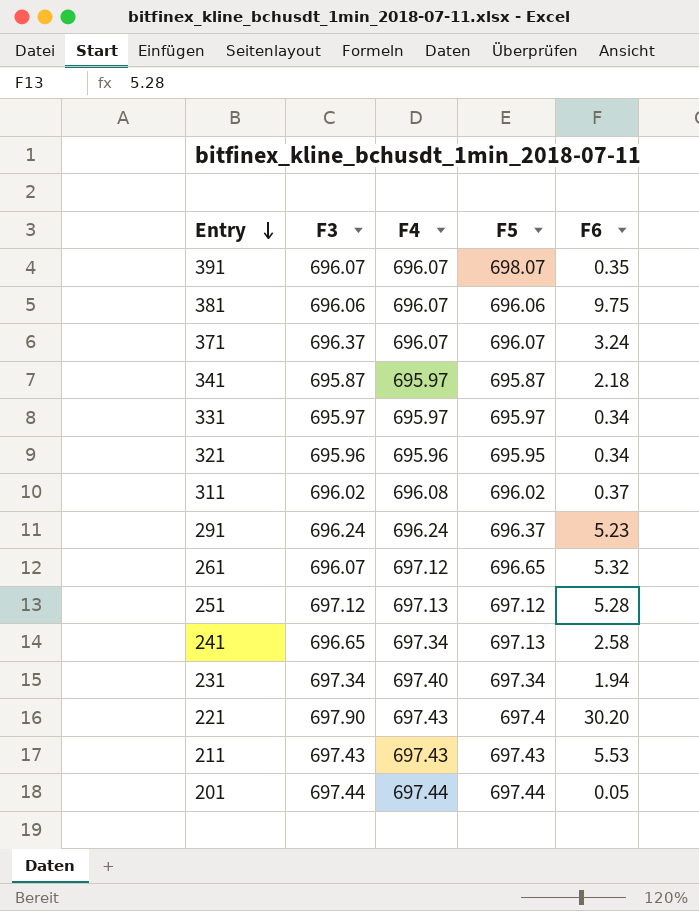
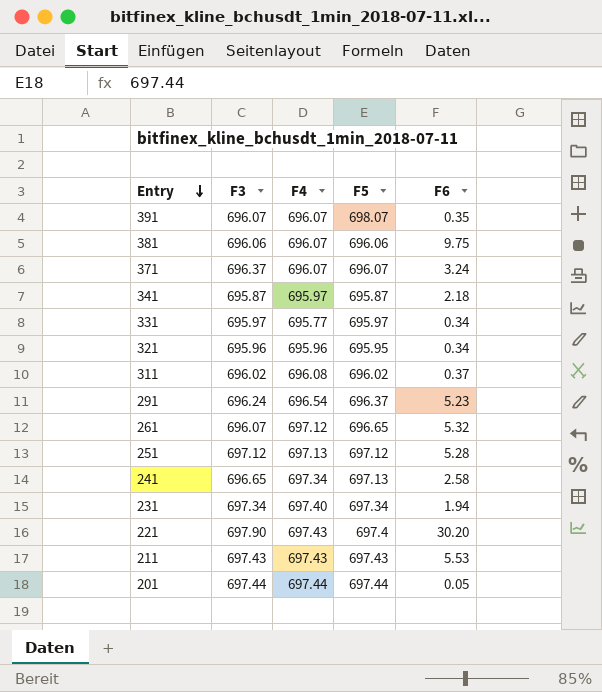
331 | F4: 695.97 -> 695.77
291 | F4: 696.24 -> 696.54

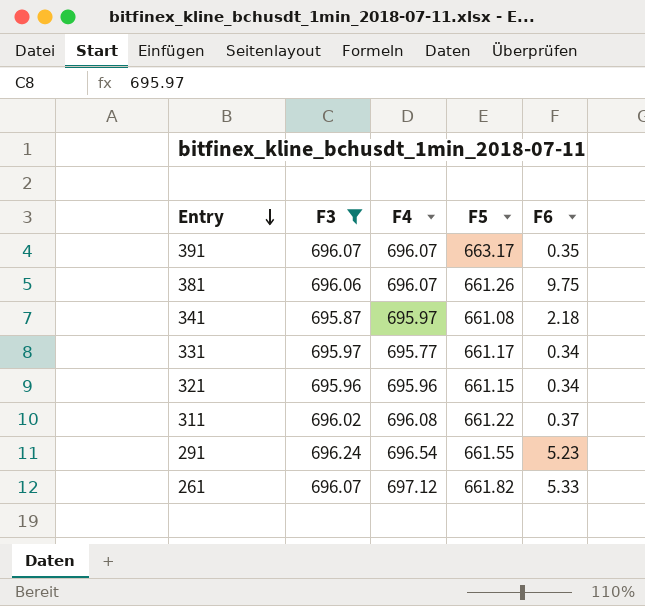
filter: none -> F3 <= 696.24
391 | F5: 698.07 -> 663.17
381 | F5: 696.06 -> 661.26
341 | F5: 695.87 -> 661.08
331 | F5: 695.97 -> 661.17
321 | F5: 695.95 -> 661.15
311 | F5: 696.02 -> 661.22
291 | F5: 696.37 -> 661.55
261 | F5: 696.65 -> 661.82
261 | F6: 5.32 -> 5.33

